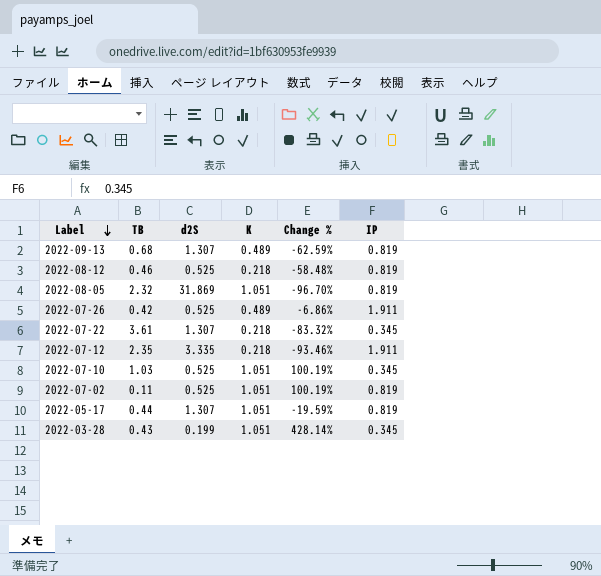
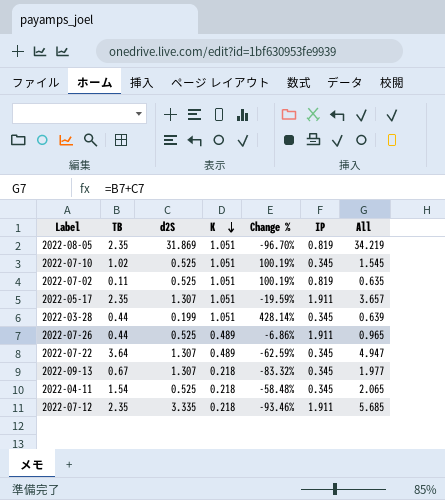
row order: Label descending -> K descending
column All | formula: none -> [TB] + [d2S]
row 2022-08-12: 0.46 | 0.525 | 0.218 | -58.48% | 0.819 -> none
2022-08-05 | TB: 2.32 -> 2.35
2022-07-10 | TB: 1.03 -> 1.02
2022-05-17 | TB: 0.44 -> 2.35
2022-05-17 | IP: 0.819 -> 1.911
2022-03-28 | TB: 0.43 -> 0.44
2022-07-26 | TB: 0.42 -> 0.44
2022-07-22 | TB: 3.61 -> 3.64
2022-07-22 | K: 0.218 -> 0.489
2022-07-22 | Change %: -83.32% -> -62.59%
2022-09-13 | TB: 0.68 -> 0.67
2022-09-13 | K: 0.489 -> 0.218
2022-09-13 | Change %: -62.59% -> -83.32%
2022-09-13 | IP: 0.819 -> 0.345
row 2022-04-11: none -> 1.54 | 0.525 | 0.218 | -58.48% | 0.345 | 2.065

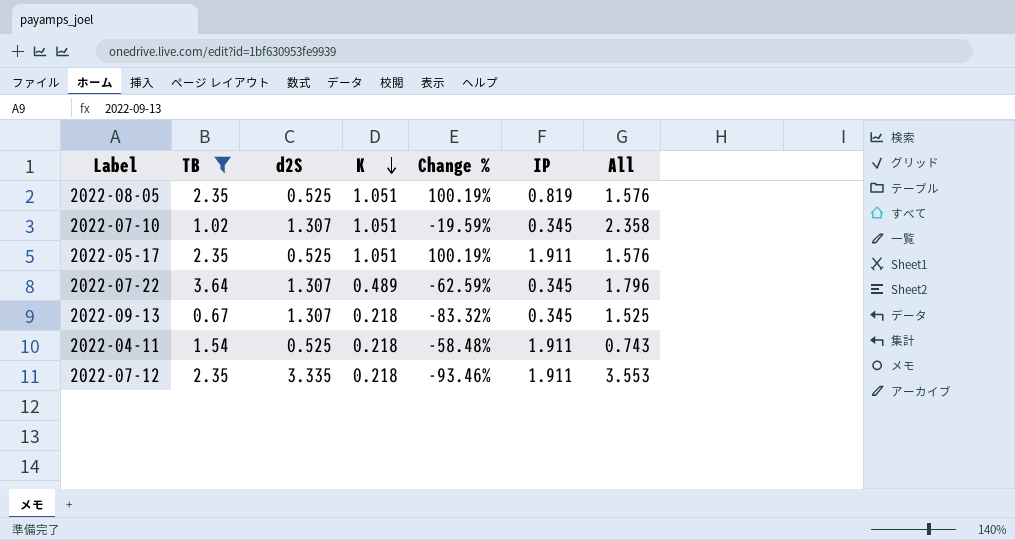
filter: none -> TB >= 0.67
column All | formula: [TB] + [d2S] -> [d2S] + [K]
2022-08-05 | d2S: 31.869 -> 0.525
2022-08-05 | Change %: -96.70% -> 100.19%
2022-07-10 | d2S: 0.525 -> 1.307
2022-07-10 | Change %: 100.19% -> -19.59%
2022-05-17 | d2S: 1.307 -> 0.525
2022-05-17 | Change %: -19.59% -> 100.19%
2022-04-11 | IP: 0.345 -> 1.911

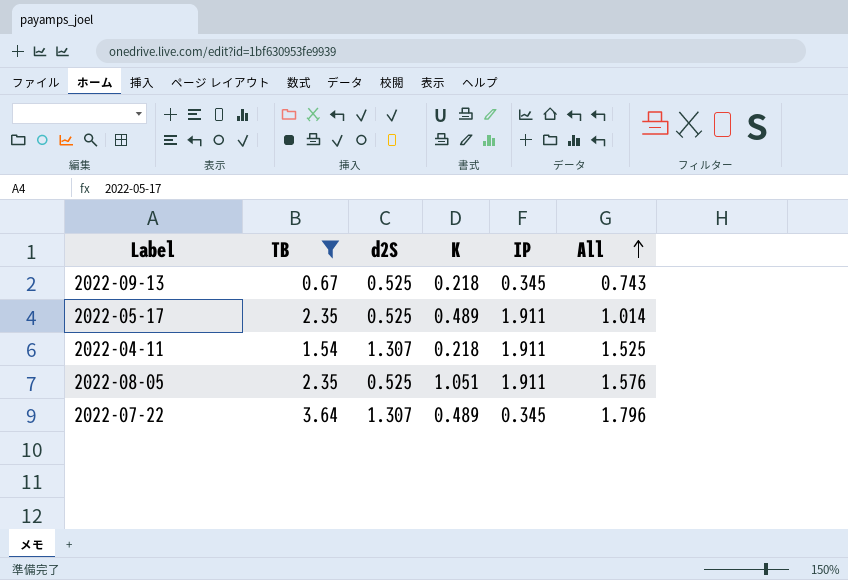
row order: K descending -> All ascending
column Change % | formula: ([K] - [d2S]) / [d2S] -> none
row 2022-07-10: 1.02 | 1.307 | 1.051 | -19.59% | 0.345 | 2.358 -> none
row 2022-07-12: 2.35 | 3.335 | 0.218 | -93.46% | 1.911 | 3.553 -> none
2022-09-13 | d2S: 1.307 -> 0.525
2022-09-13 | All: 1.525 -> 0.743
2022-05-17 | K: 1.051 -> 0.489
2022-05-17 | All: 1.576 -> 1.014
2022-04-11 | d2S: 0.525 -> 1.307
2022-04-11 | All: 0.743 -> 1.525
2022-08-05 | IP: 0.819 -> 1.911

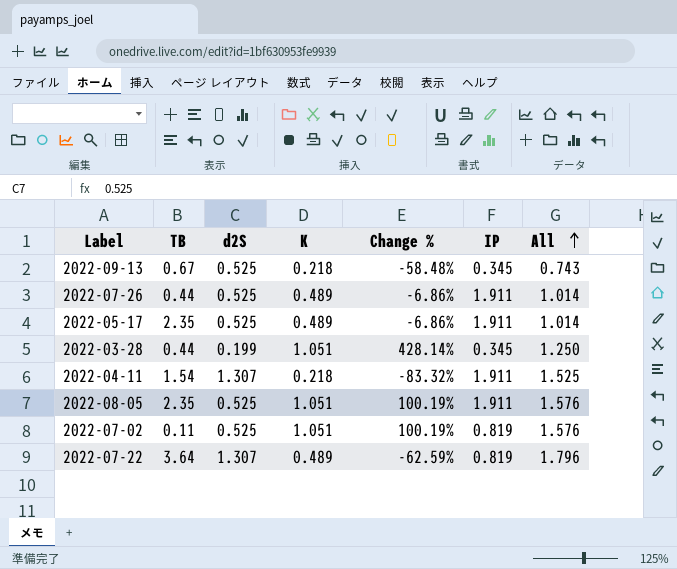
filter: TB >= 0.67 -> none
column Change % | formula: none -> ([K] - [d2S]) / [d2S]
2022-07-22 | IP: 0.345 -> 0.819

